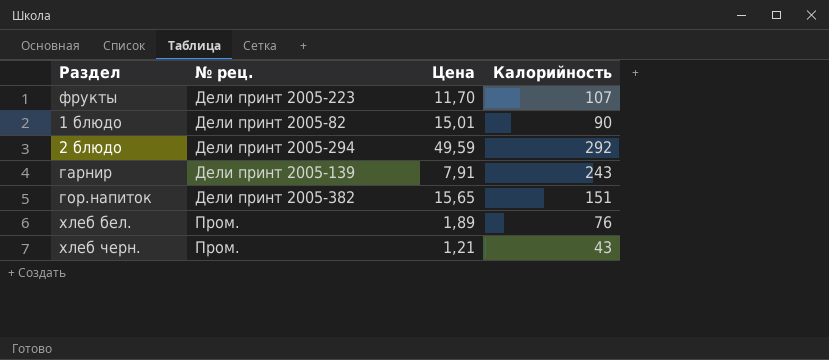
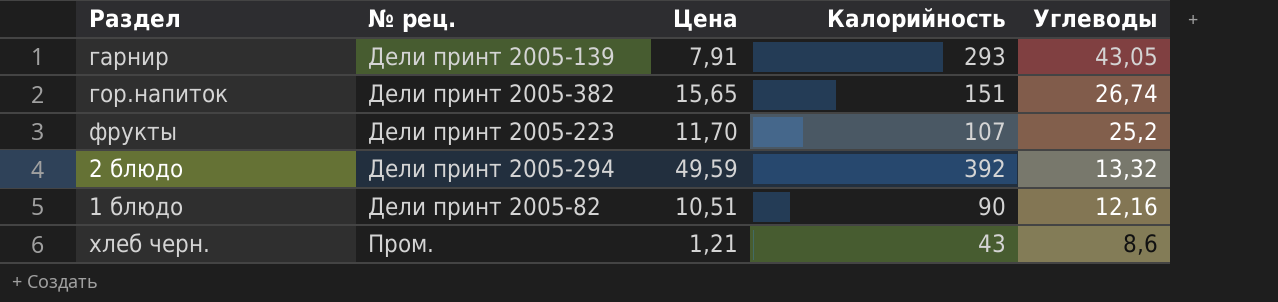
row order: none -> Углеводы descending
column Углеводы | position: none -> 5
row хлеб бел.: Пром. | 1,89 | 76 -> none
гарнир | Калорийность: 243 -> 293
2 блюдо | Калорийность: 292 -> 392
1 блюдо | Цена: 15,01 -> 10,51

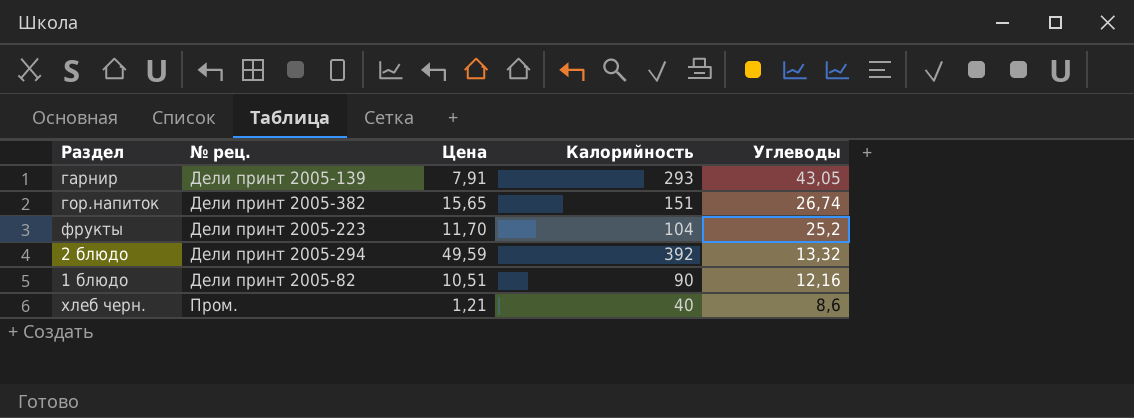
фрукты | Калорийность: 107 -> 104
хлеб черн. | Калорийность: 43 -> 40

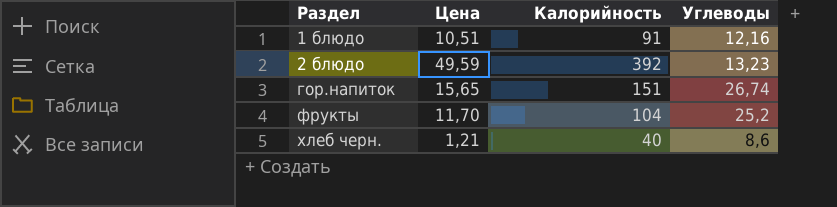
row order: Углеводы descending -> Раздел ascending
column № рец. | position: 2 -> none
row гарнир: Дели принт 2005-139 | 7,91 | 293 | 43,05 -> none
1 блюдо | Калорийность: 90 -> 91
2 блюдо | Углеводы: 13,32 -> 13,23

